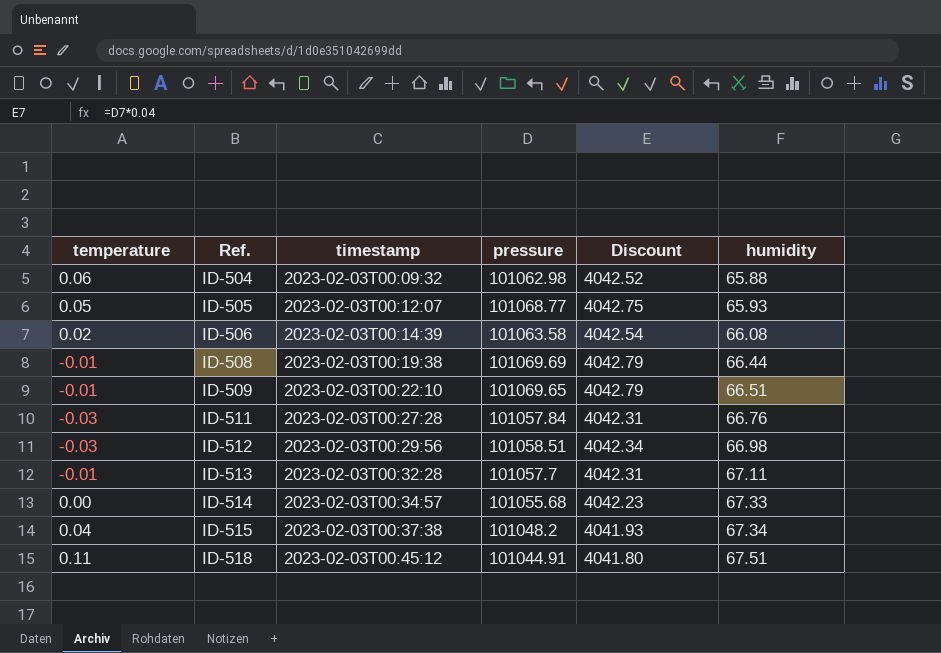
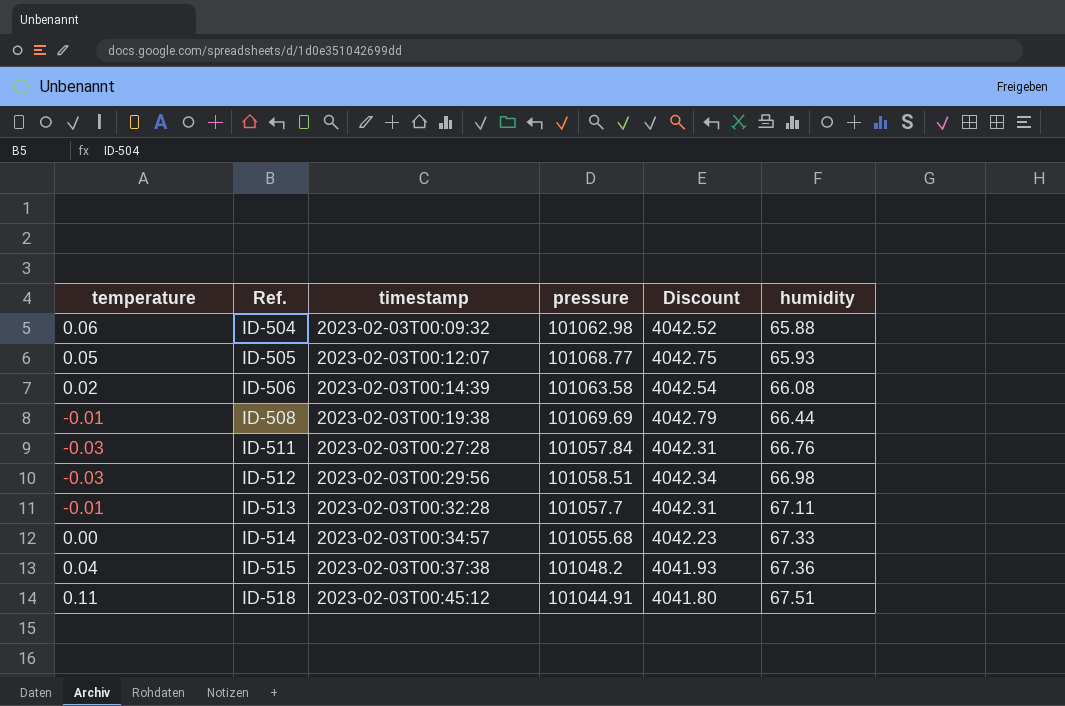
row ID-509: -0.01 | 2023-02-03T00:22:10 | 101069.65 | 4042.79 | 66.51 -> none
ID-515 | humidity: 67.34 -> 67.36

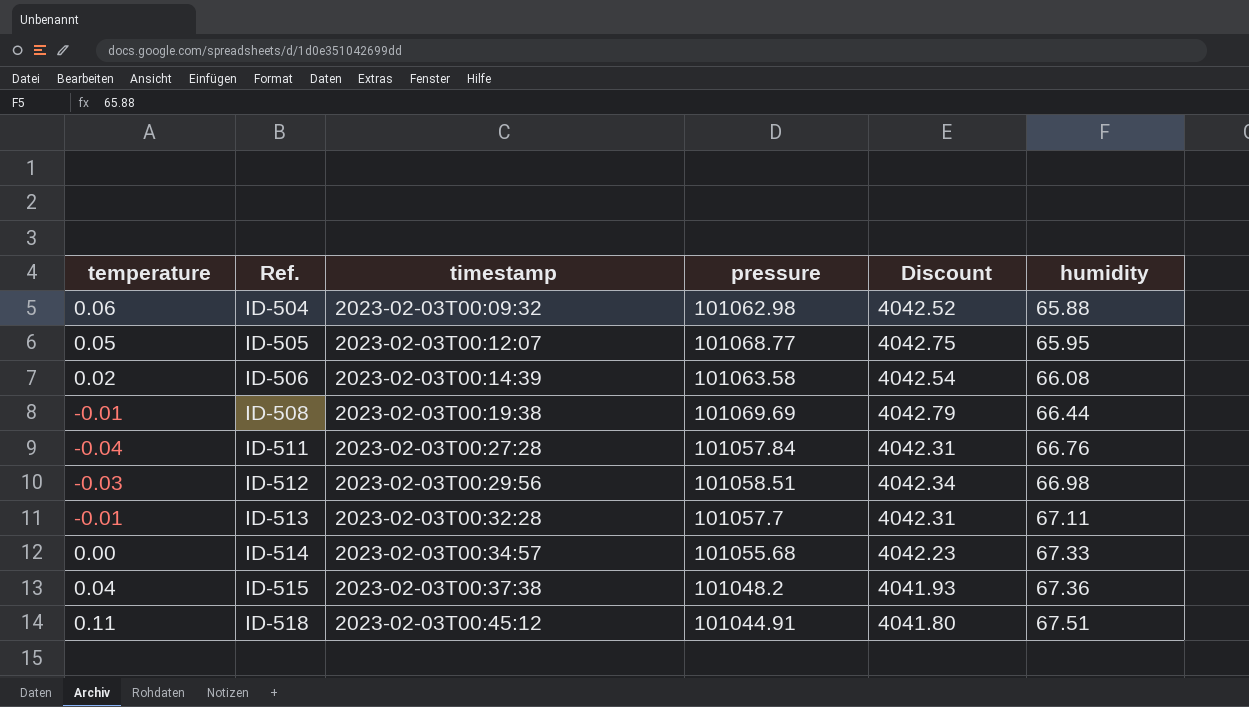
ID-505 | humidity: 65.93 -> 65.95
ID-511 | temperature: -0.03 -> -0.04

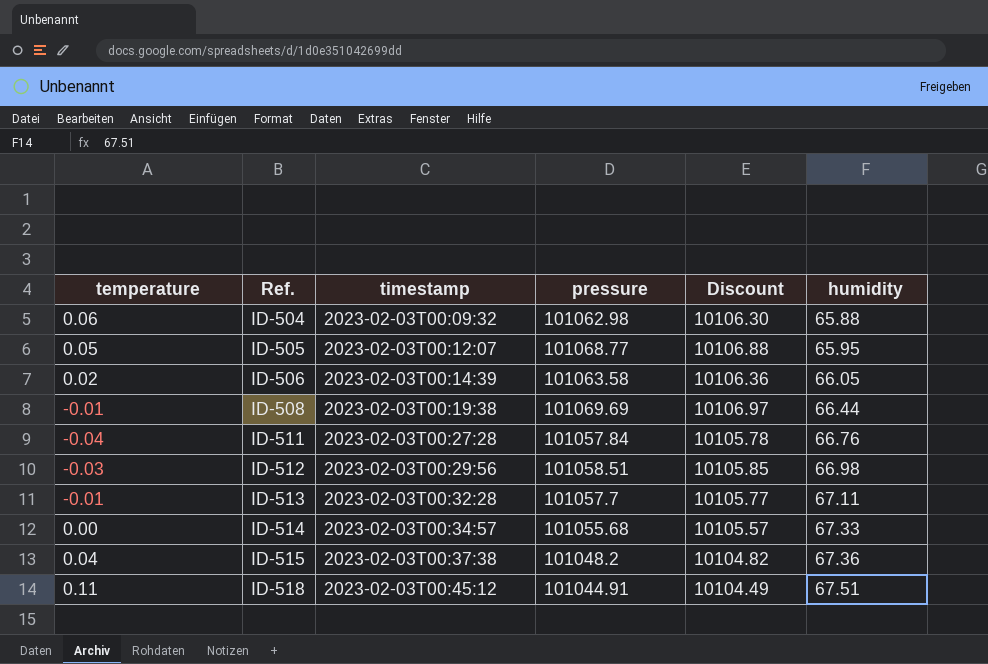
column Discount | formula: [pressure] * 0.04 -> [pressure] * 0.1
ID-506 | humidity: 66.08 -> 66.05

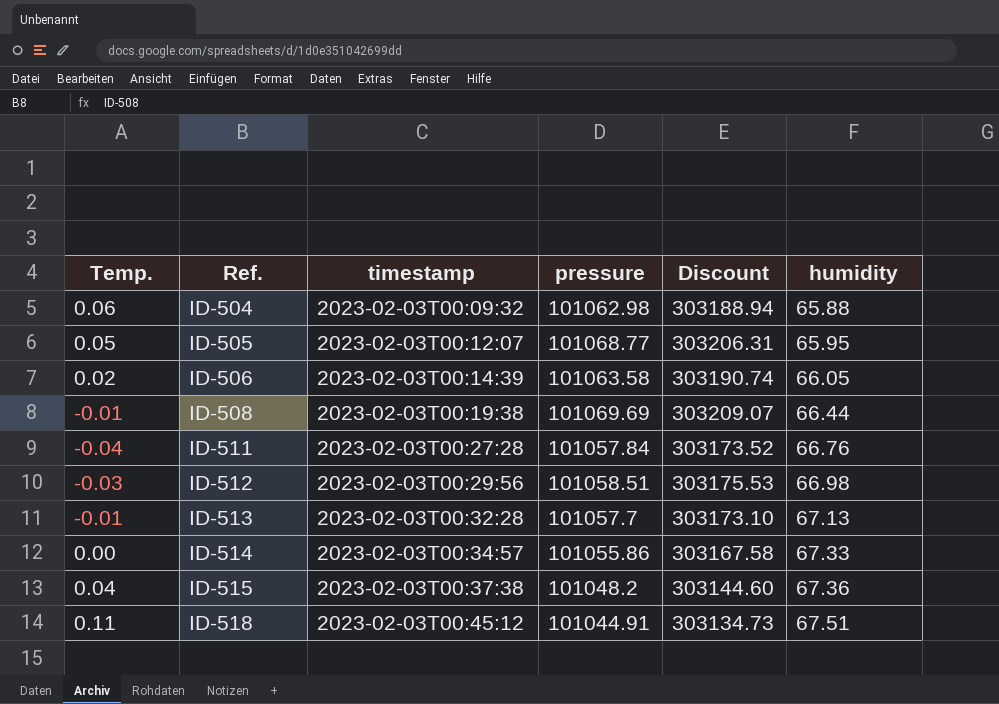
column name: temperature -> Temp.
column Discount | formula: [pressure] * 0.1 -> [pressure] * 3
ID-513 | humidity: 67.11 -> 67.13
ID-514 | pressure: 101055.68 -> 101055.86

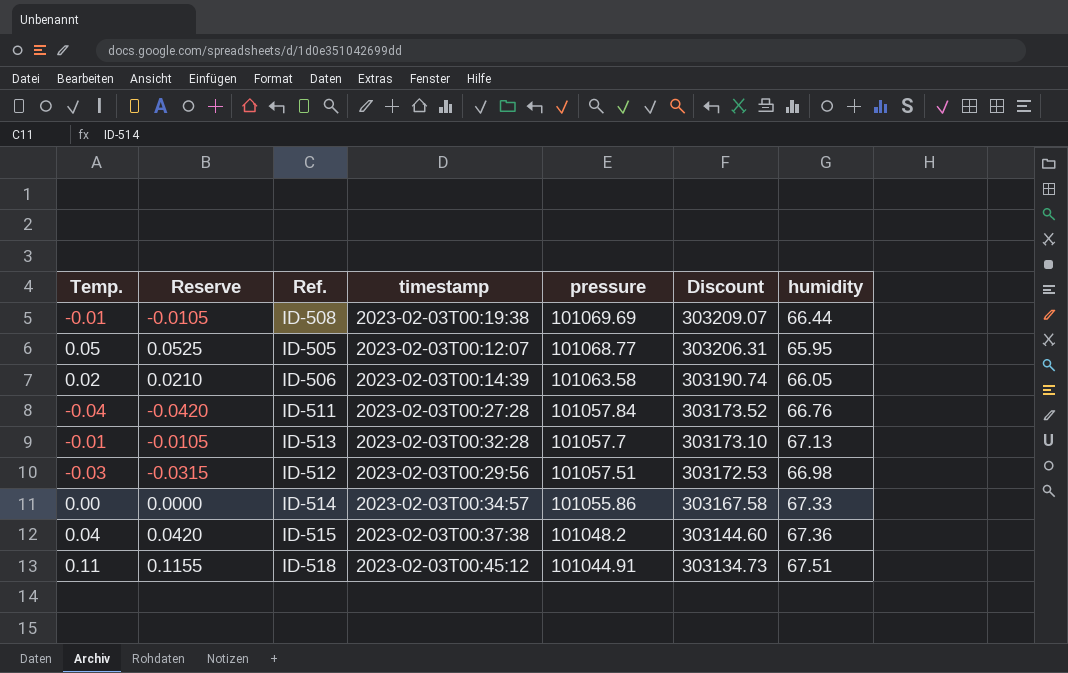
row order: Ref. ascending -> pressure descending
column Reserve | formula: none -> [Temp.] * 1.05
row ID-504: 0.06 | 2023-02-03T00:09:32 | 101062.98 | 303188.94 | 65.88 -> none
ID-512 | pressure: 101058.51 -> 101057.51
ID-512 | Discount: 303175.53 -> 303172.53

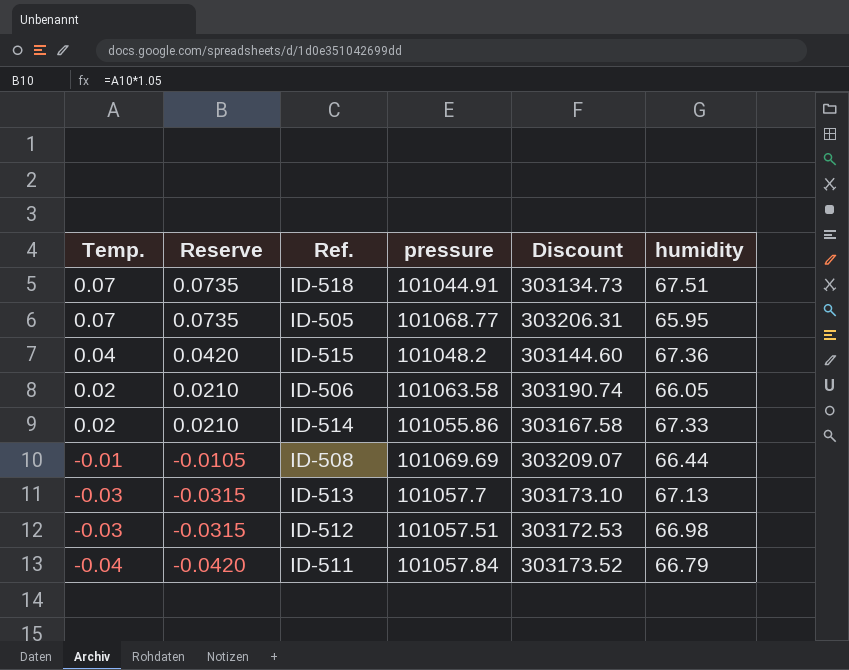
row order: pressure descending -> Temp. descending
column timestamp | position: 4 -> none
ID-518 | Temp.: 0.11 -> 0.07
ID-518 | Reserve: 0.1155 -> 0.0735
ID-505 | Temp.: 0.05 -> 0.07
ID-505 | Reserve: 0.0525 -> 0.0735
ID-514 | Temp.: 0.00 -> 0.02
ID-514 | Reserve: 0.0000 -> 0.0210
ID-513 | Temp.: -0.01 -> -0.03
ID-513 | Reserve: -0.0105 -> -0.0315
ID-511 | humidity: 66.76 -> 66.79

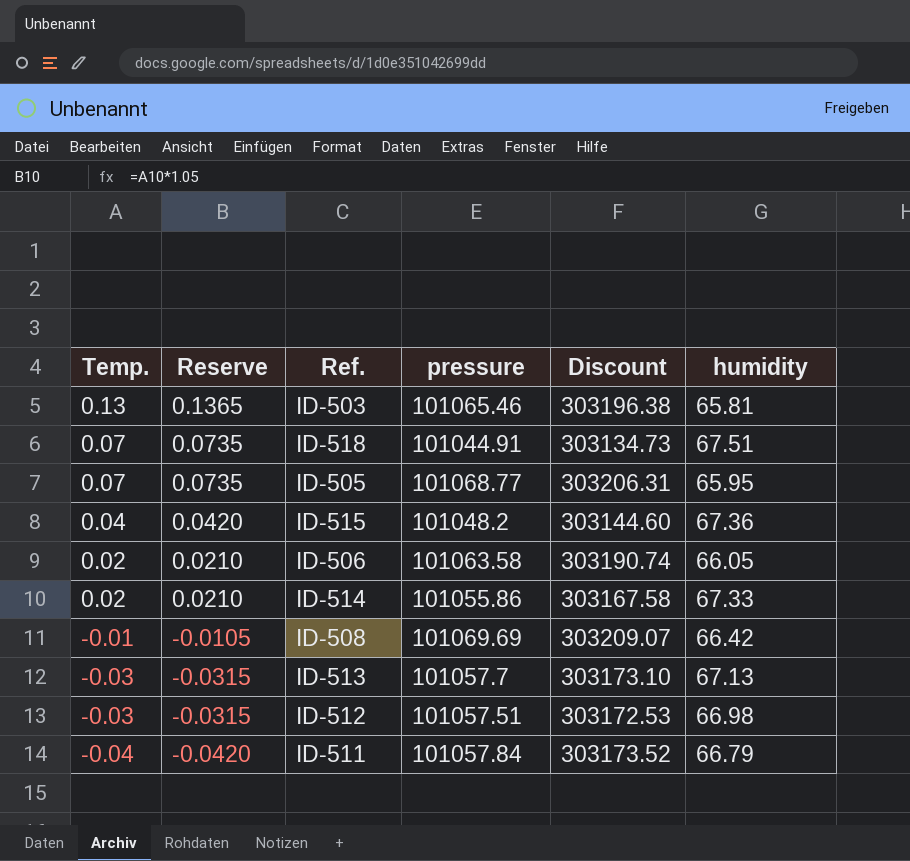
row ID-503: none -> 0.13 | 0.1365 | 101065.46 | 303196.38 | 65.81
ID-508 | humidity: 66.44 -> 66.42

